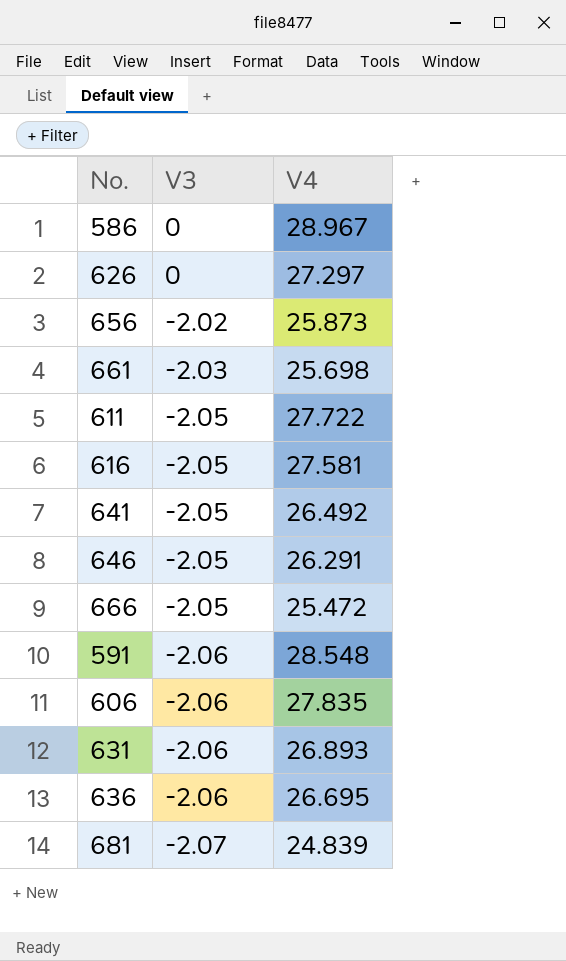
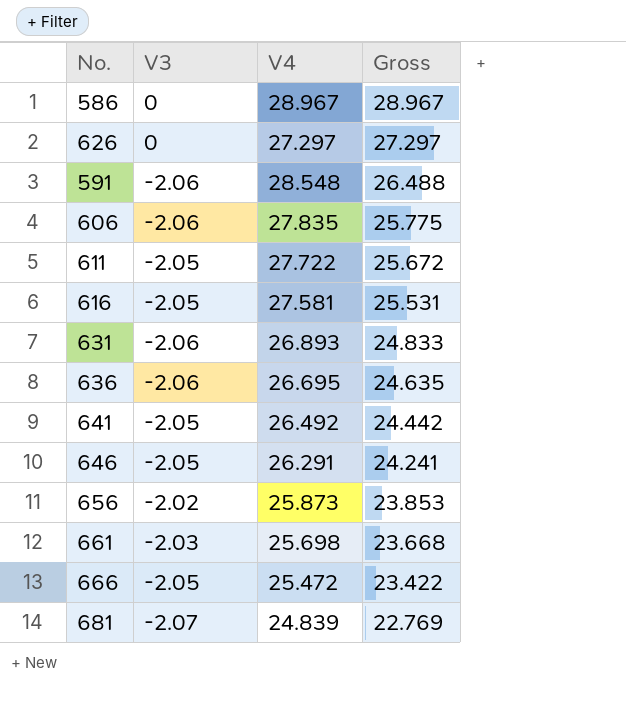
row order: V3 descending -> Gross descending
column Gross | formula: none -> [V3] + [V4]

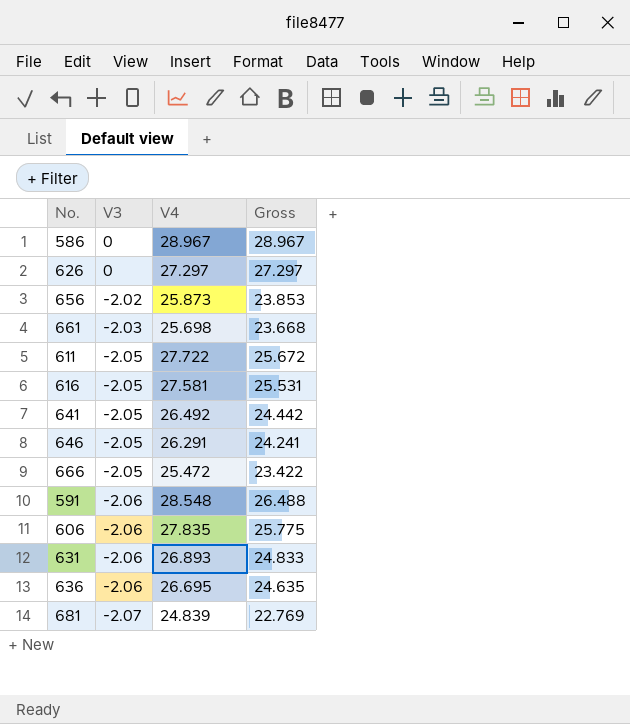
row order: Gross descending -> V3 descending

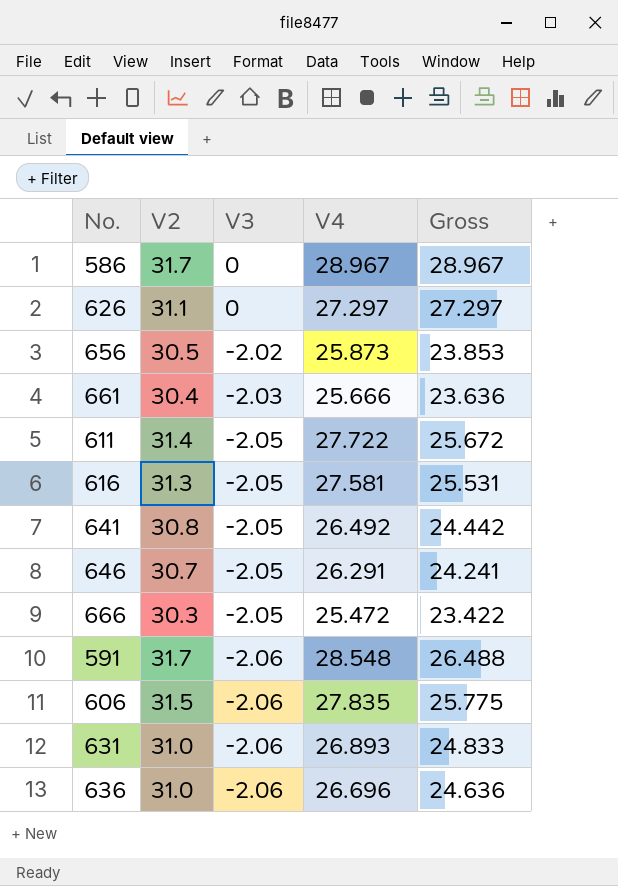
column V2 | position: none -> 2
row 681: -2.07 | 24.839 | 22.769 -> none
661 | V4: 25.698 -> 25.666
661 | Gross: 23.668 -> 23.636
636 | V4: 26.695 -> 26.696
636 | Gross: 24.635 -> 24.636

